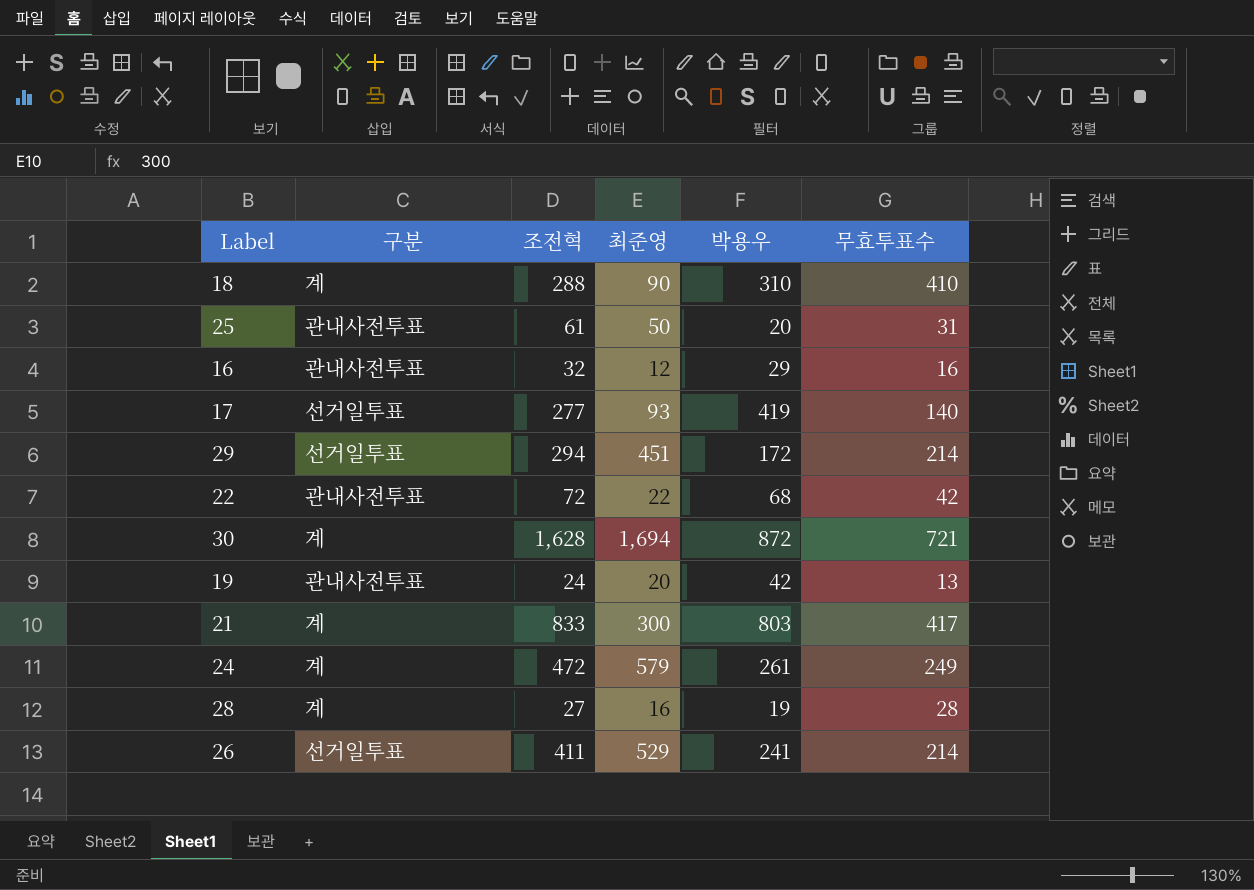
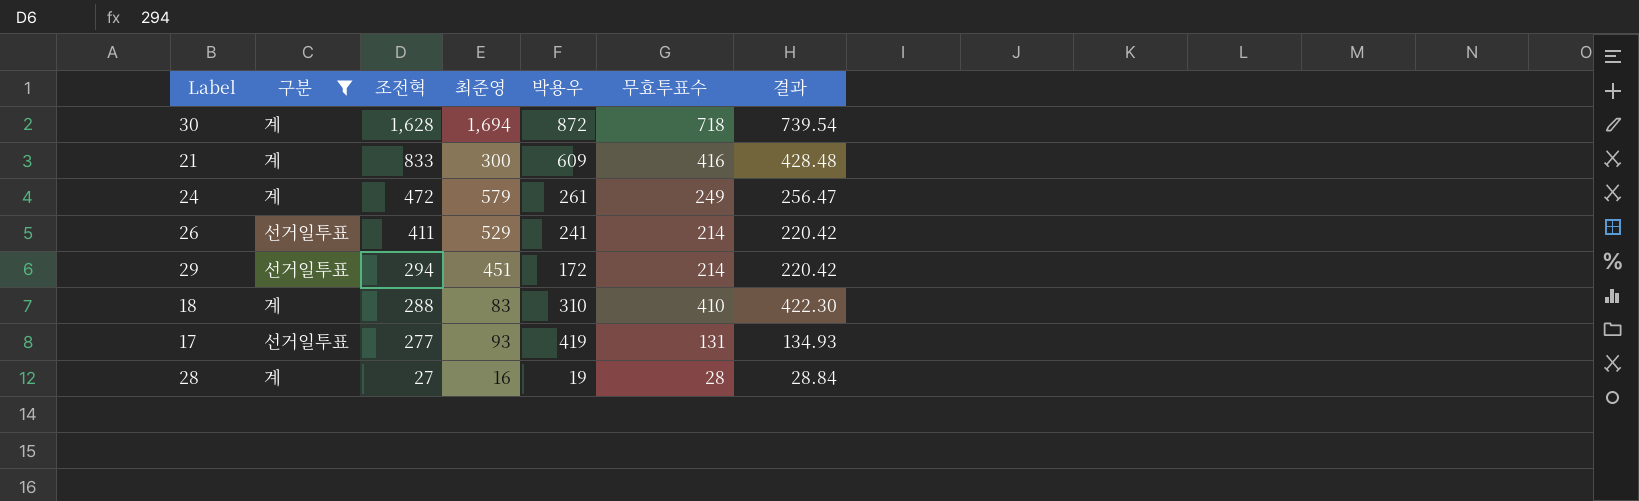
filter: none -> 구분 != 관내사전투표
row order: none -> 조전혁 descending
column 결과 | formula: none -> [무효투표수] * 1.03
30 | 무효투표수: 721 -> 718
21 | 박용우: 803 -> 609
21 | 무효투표수: 417 -> 416
18 | 최준영: 90 -> 83
17 | 무효투표수: 140 -> 131

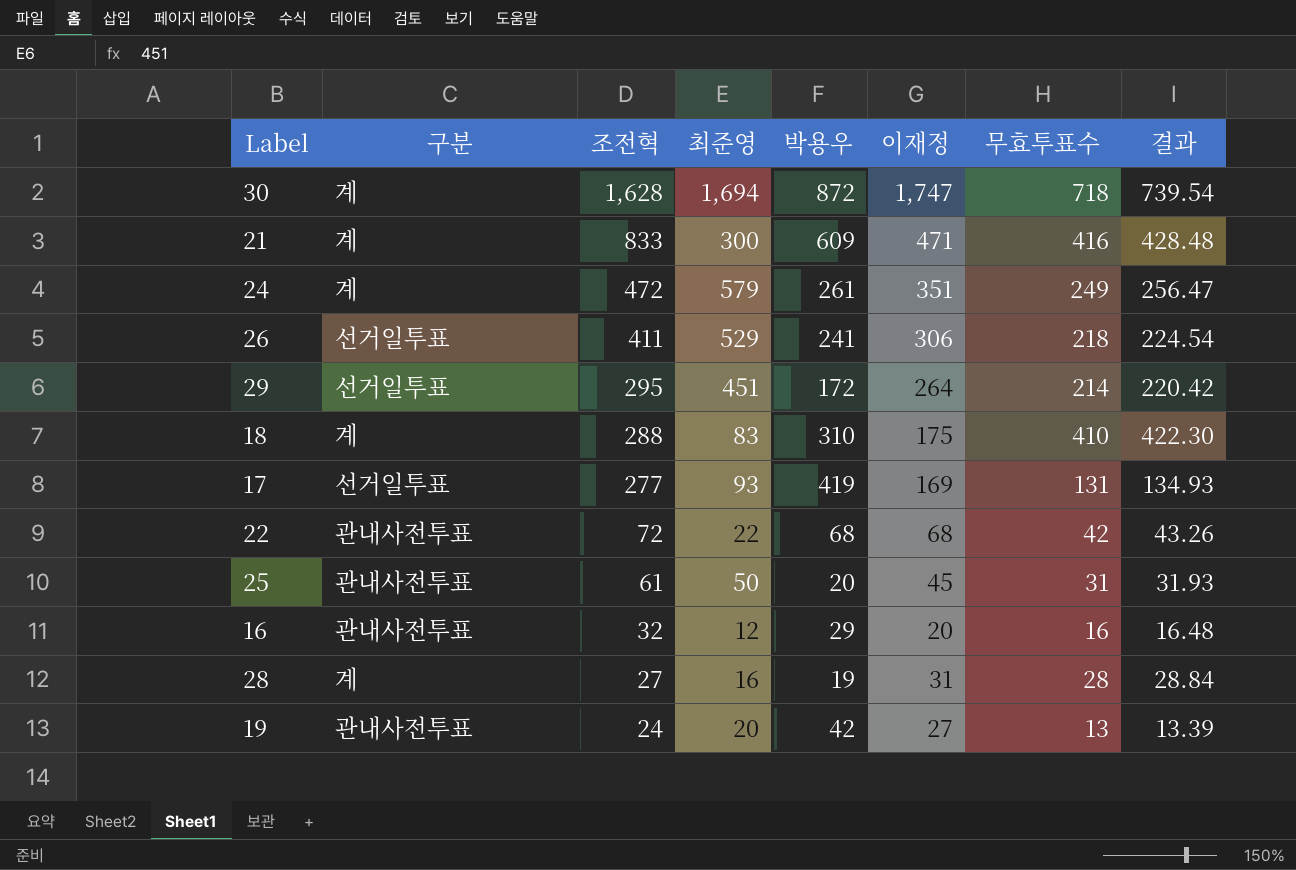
filter: 구분 != 관내사전투표 -> none
column 이재정 | position: none -> 6
26 | 무효투표수: 214 -> 218
26 | 결과: 220.42 -> 224.54
29 | 조전혁: 294 -> 295

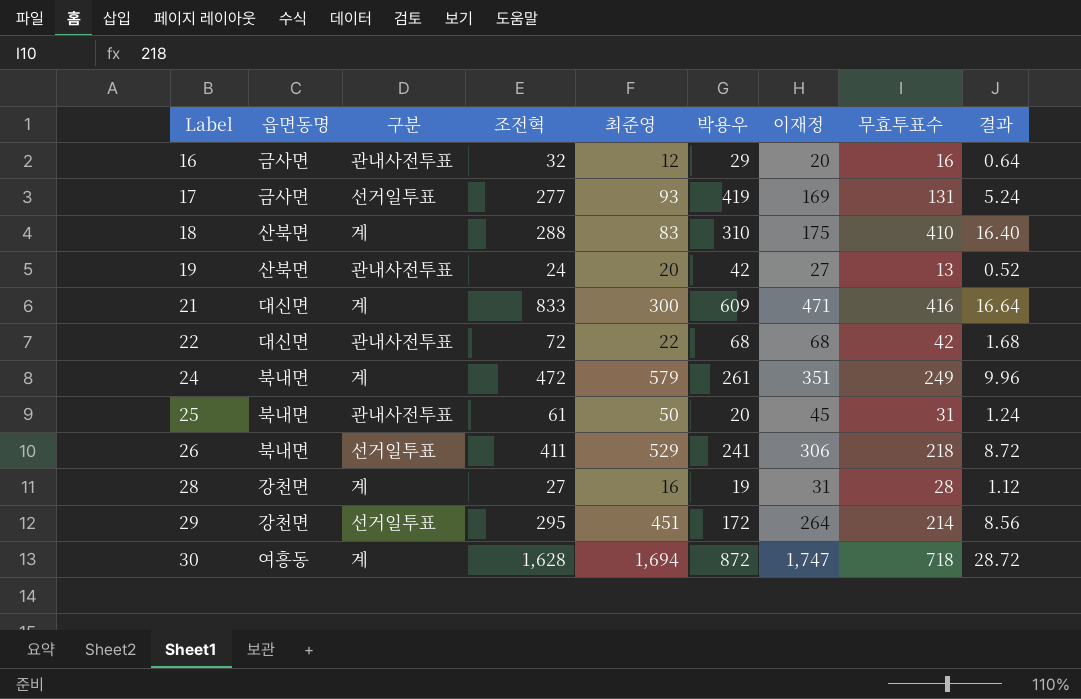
row order: 조전혁 descending -> Label ascending
column 읍면동명 | position: none -> 2
column 결과 | formula: [무효투표수] * 1.03 -> [무효투표수] * 0.04

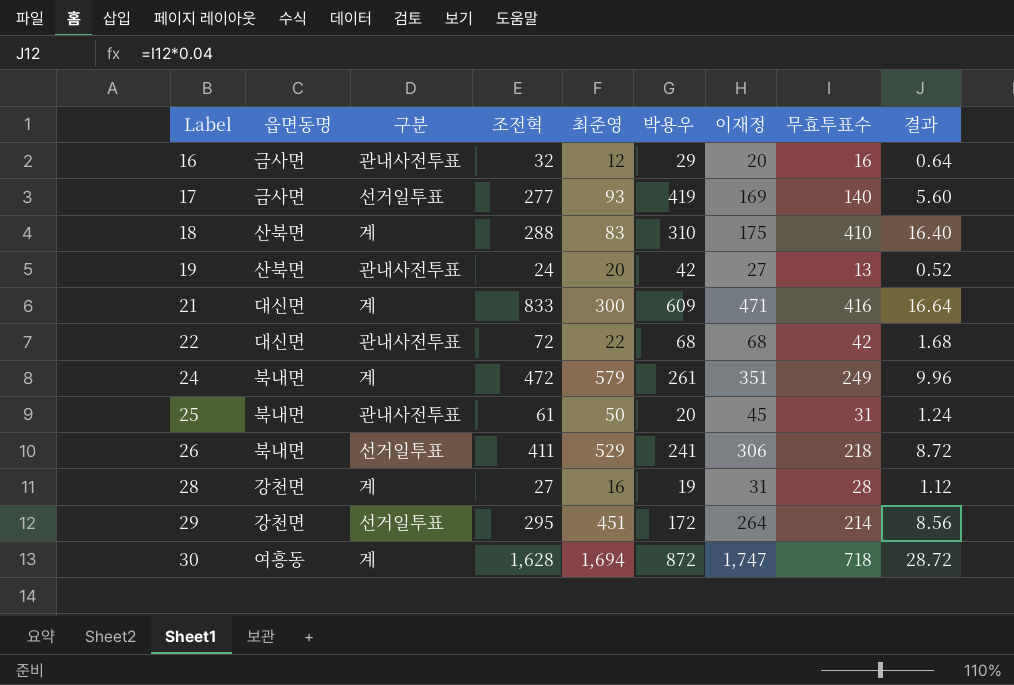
17 | 무효투표수: 131 -> 140
17 | 결과: 5.24 -> 5.60

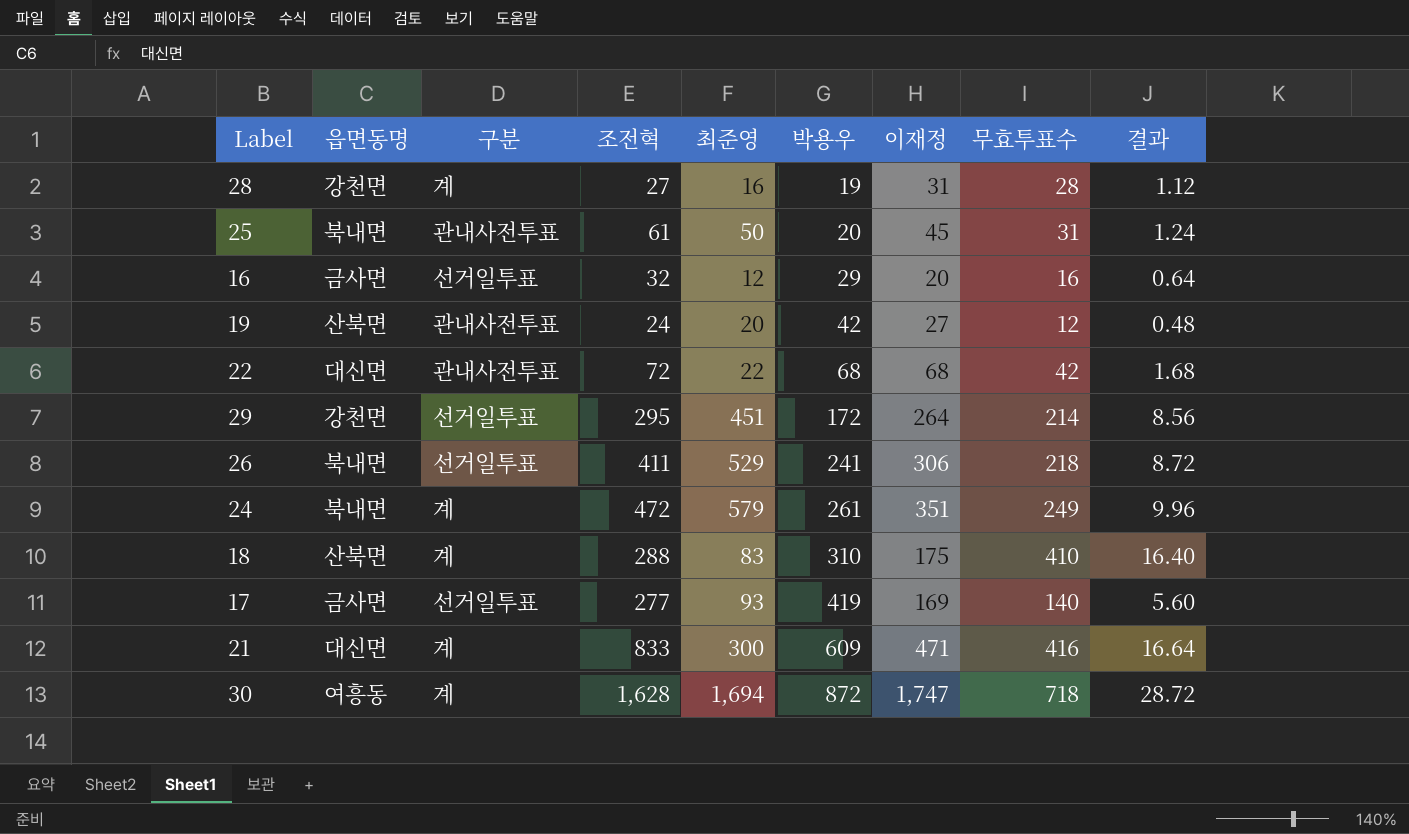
row order: Label ascending -> 박용우 ascending
16 | 구분: 관내사전투표 -> 선거일투표
19 | 무효투표수: 13 -> 12
19 | 결과: 0.52 -> 0.48

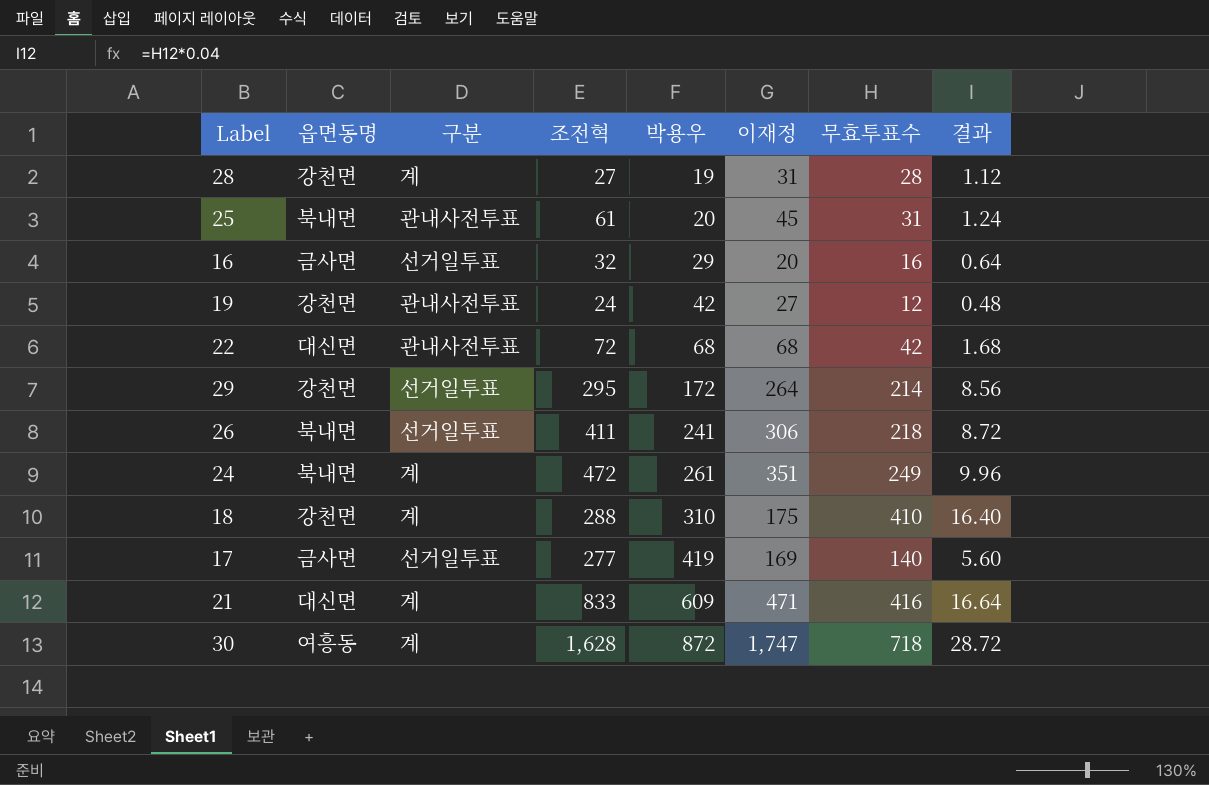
column 최준영 | position: 5 -> none
19 | 읍면동명: 산북면 -> 강천면
18 | 읍면동명: 산북면 -> 강천면

